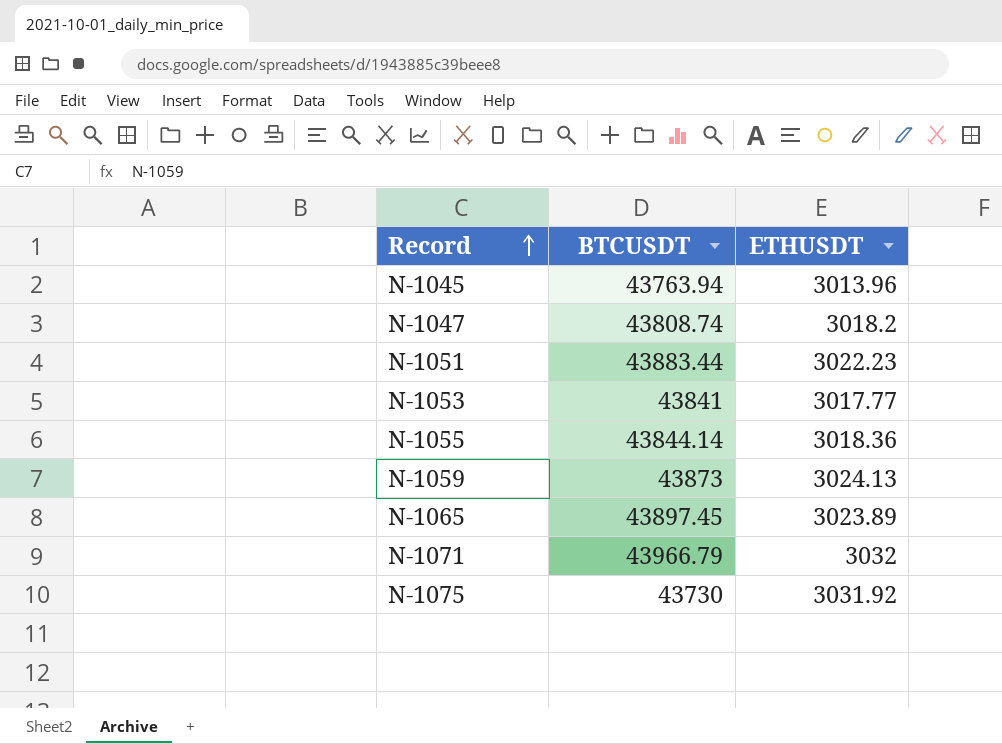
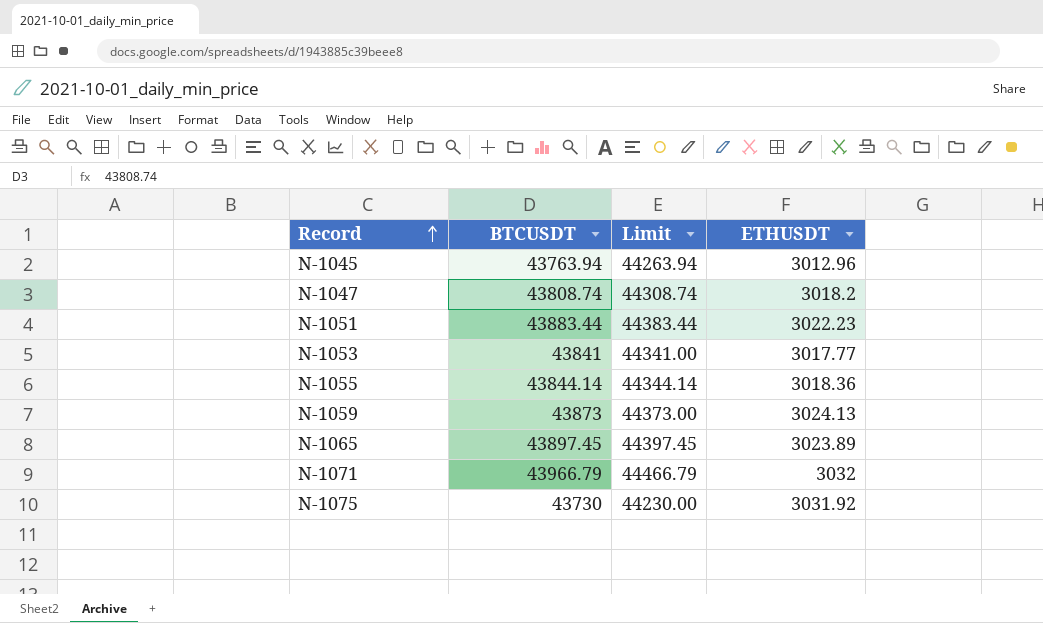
column Limit | formula: none -> [BTCUSDT] + 500
N-1045 | ETHUSDT: 3013.96 -> 3012.96

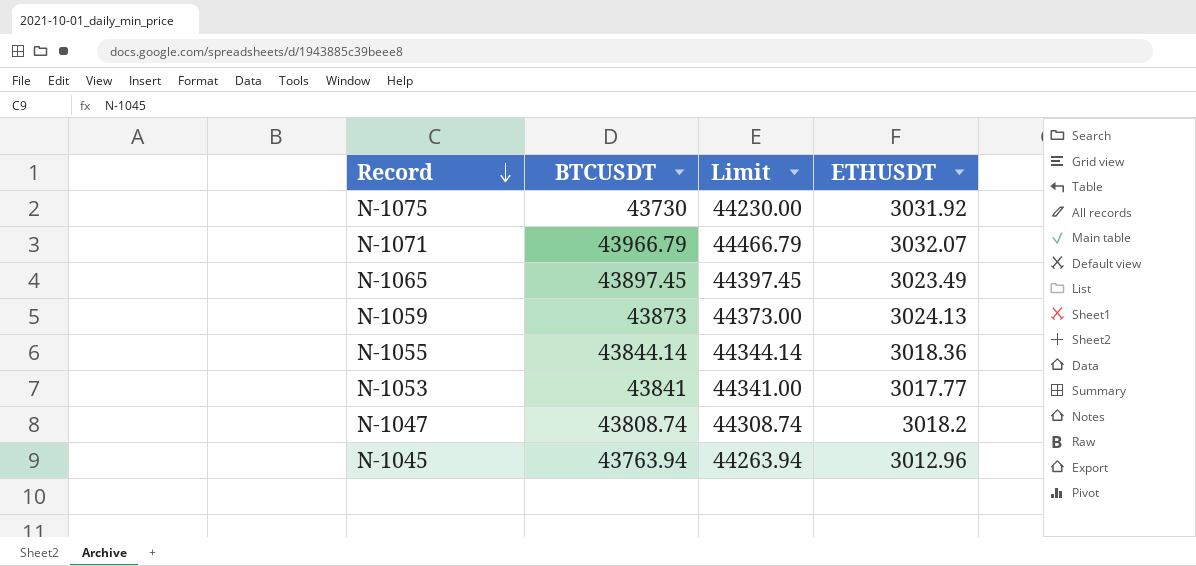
row order: Record ascending -> Record descending
row N-1051: 43883.44 | 44383.44 | 3022.23 -> none
N-1071 | ETHUSDT: 3032 -> 3032.07
N-1065 | ETHUSDT: 3023.89 -> 3023.49

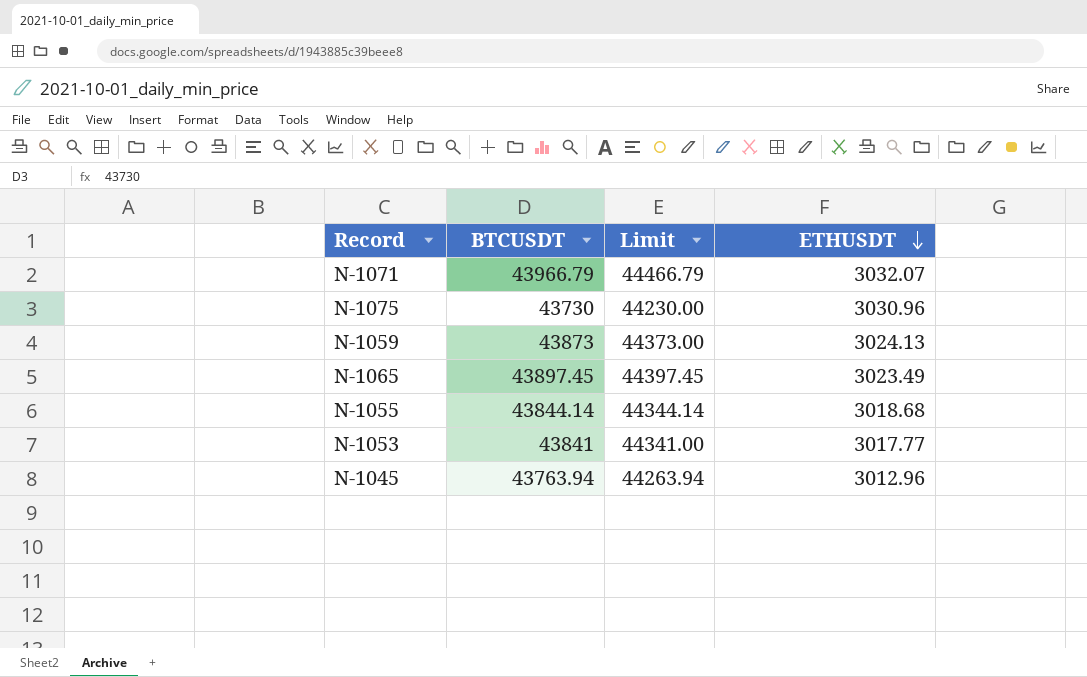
row order: Record descending -> ETHUSDT descending
row N-1047: 43808.74 | 44308.74 | 3018.2 -> none
N-1075 | ETHUSDT: 3031.92 -> 3030.96
N-1055 | ETHUSDT: 3018.36 -> 3018.68

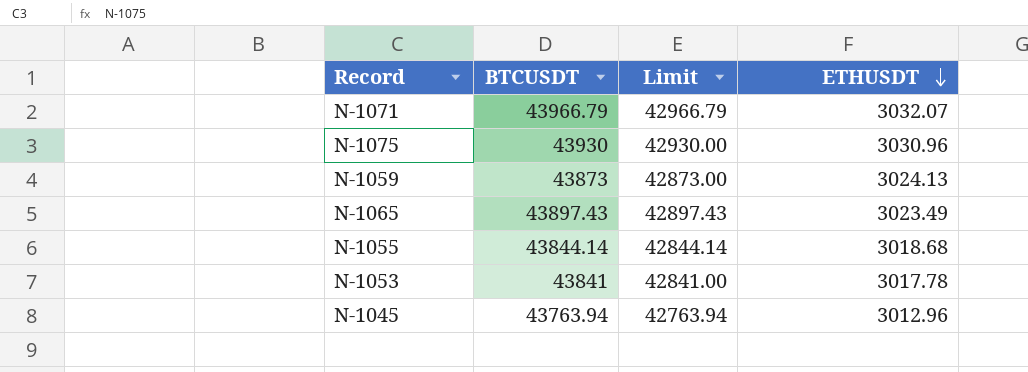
column Limit | formula: [BTCUSDT] + 500 -> [BTCUSDT] - 1000
N-1075 | BTCUSDT: 43730 -> 43930
N-1065 | BTCUSDT: 43897.45 -> 43897.43
N-1053 | ETHUSDT: 3017.77 -> 3017.78

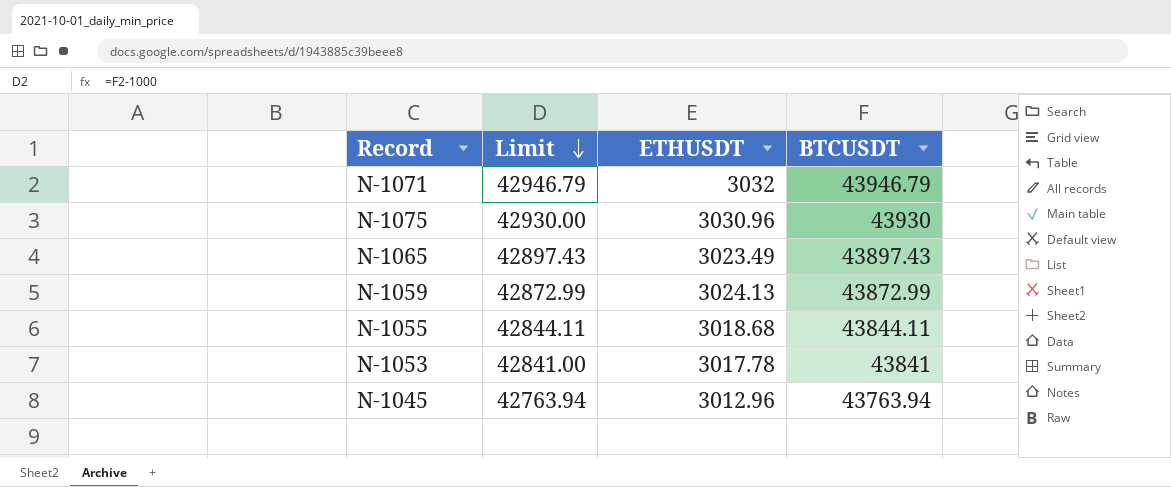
row order: ETHUSDT descending -> Limit descending
column BTCUSDT | position: 2 -> 4
N-1071 | Limit: 42966.79 -> 42946.79
N-1071 | ETHUSDT: 3032.07 -> 3032
N-1071 | BTCUSDT: 43966.79 -> 43946.79
N-1059 | Limit: 42873.00 -> 42872.99
N-1059 | BTCUSDT: 43873 -> 43872.99
N-1055 | Limit: 42844.14 -> 42844.11
N-1055 | BTCUSDT: 43844.14 -> 43844.11

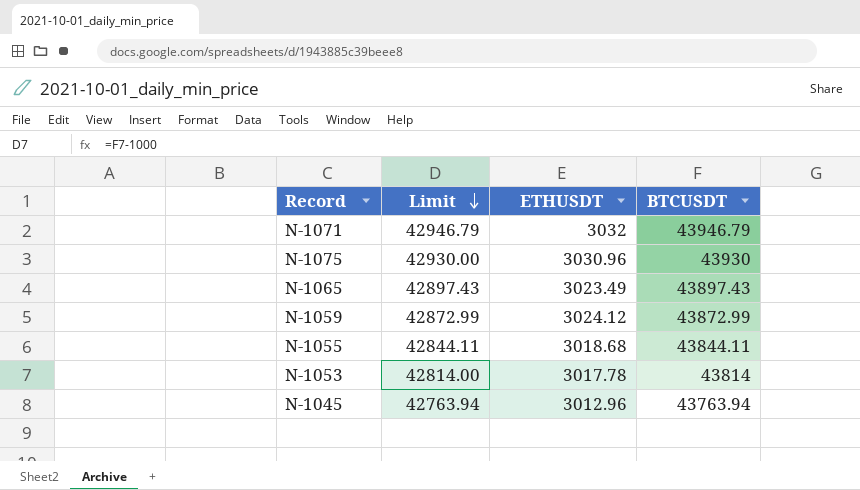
N-1059 | ETHUSDT: 3024.13 -> 3024.12
N-1053 | Limit: 42841.00 -> 42814.00
N-1053 | BTCUSDT: 43841 -> 43814

